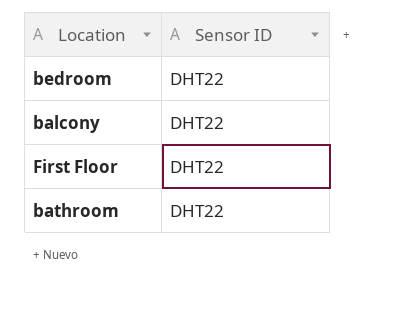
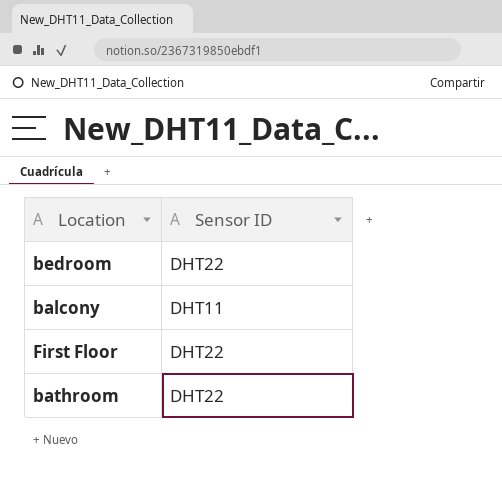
balcony | Sensor ID: DHT22 -> DHT11

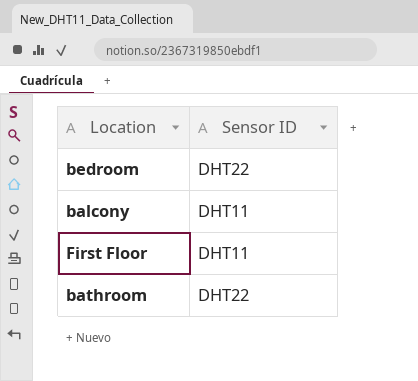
First Floor | Sensor ID: DHT22 -> DHT11

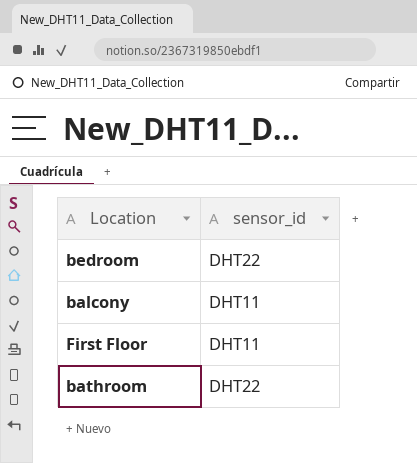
column name: Sensor ID -> sensor_id

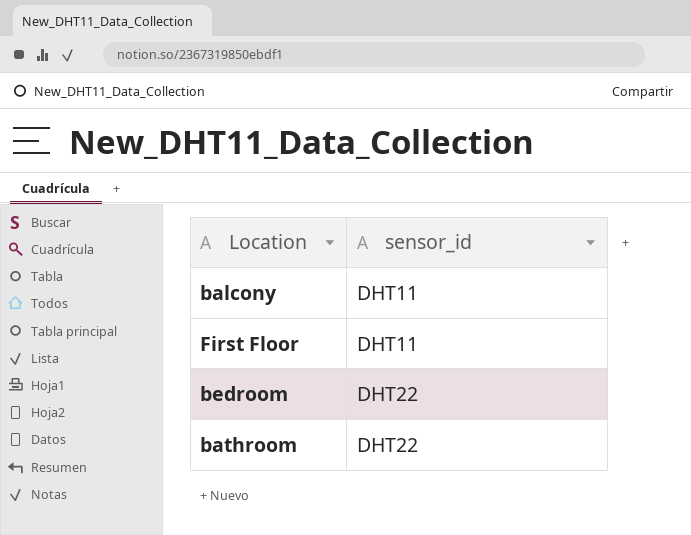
row order: none -> sensor_id ascending

